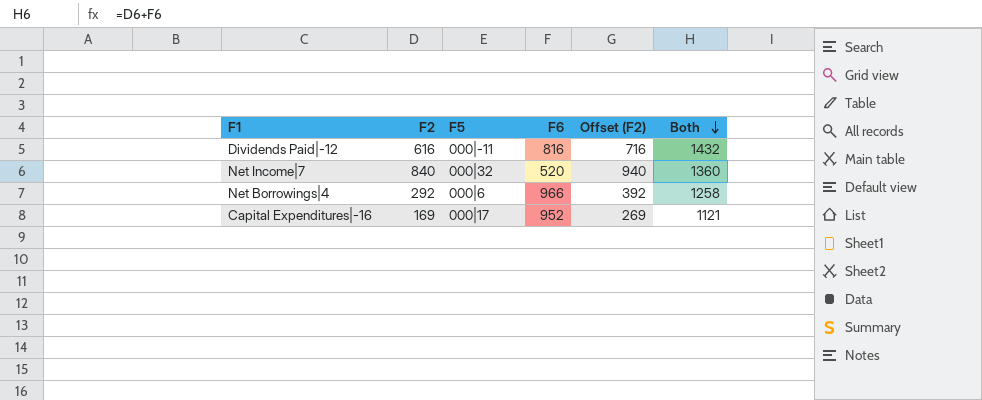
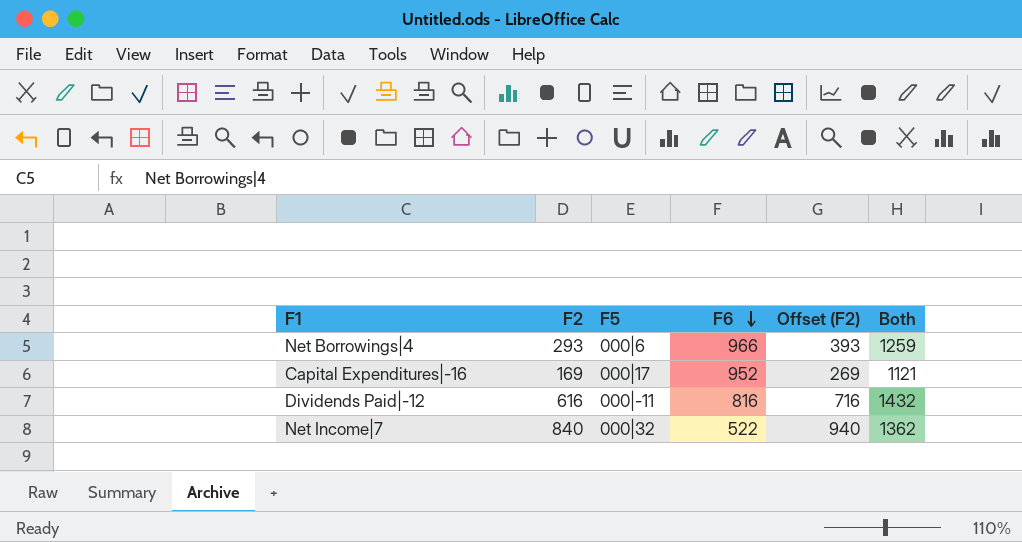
row order: Both descending -> F6 descending
Net Borrowings|4 | F2: 292 -> 293
Net Borrowings|4 | Offset (F2): 392 -> 393
Net Borrowings|4 | Both: 1258 -> 1259
Net Income|7 | F6: 520 -> 522
Net Income|7 | Both: 1360 -> 1362

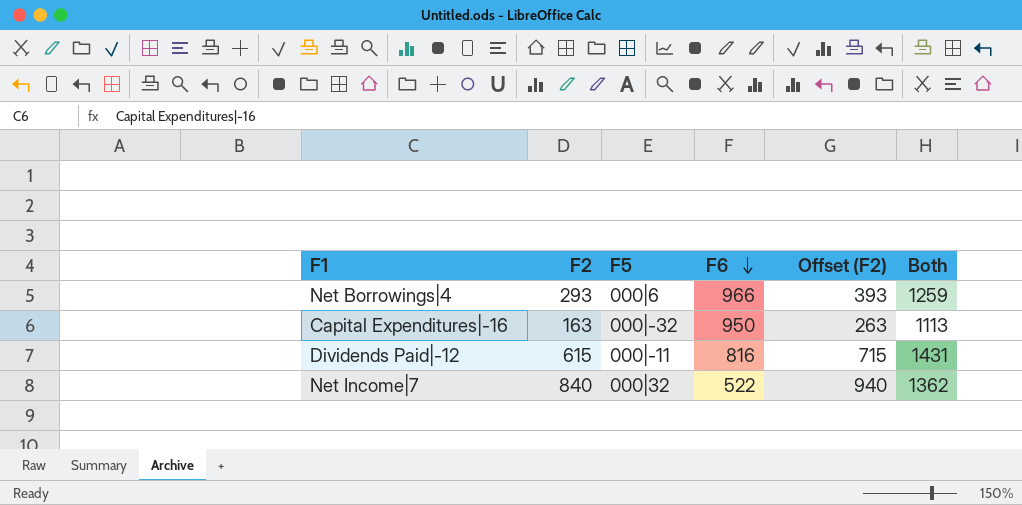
Capital Expenditures|-16 | F2: 169 -> 163
Capital Expenditures|-16 | F5: 000|17 -> 000|-32
Capital Expenditures|-16 | F6: 952 -> 950
Capital Expenditures|-16 | Offset (F2): 269 -> 263
Capital Expenditures|-16 | Both: 1121 -> 1113
Dividends Paid|-12 | F2: 616 -> 615
Dividends Paid|-12 | Offset (F2): 716 -> 715
Dividends Paid|-12 | Both: 1432 -> 1431

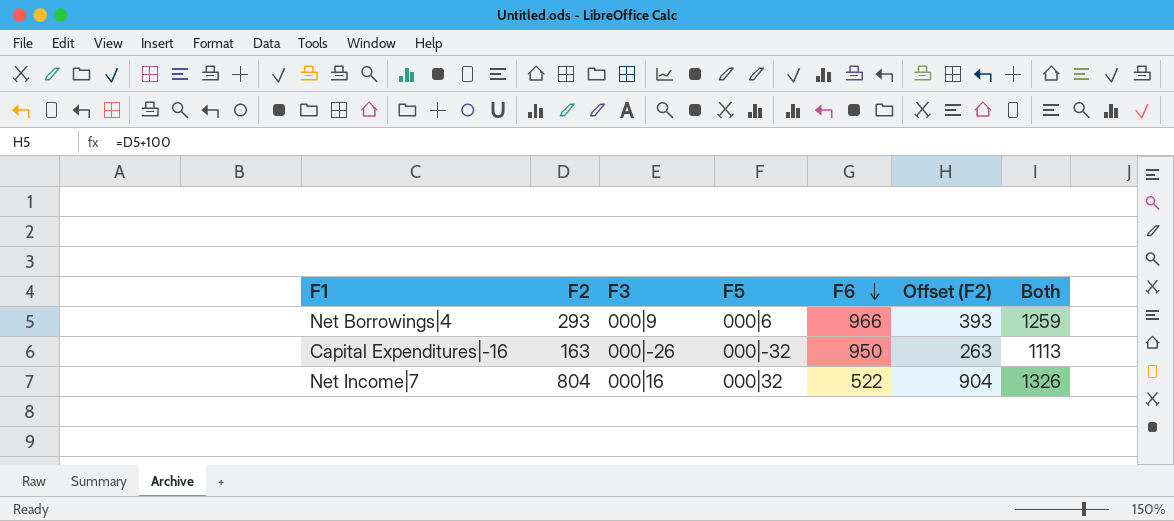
column F3 | position: none -> 3
row Dividends Paid|-12: 615 | 000|-11 | 816 | 715 | 1431 -> none
Net Income|7 | F2: 840 -> 804
Net Income|7 | Offset (F2): 940 -> 904
Net Income|7 | Both: 1362 -> 1326

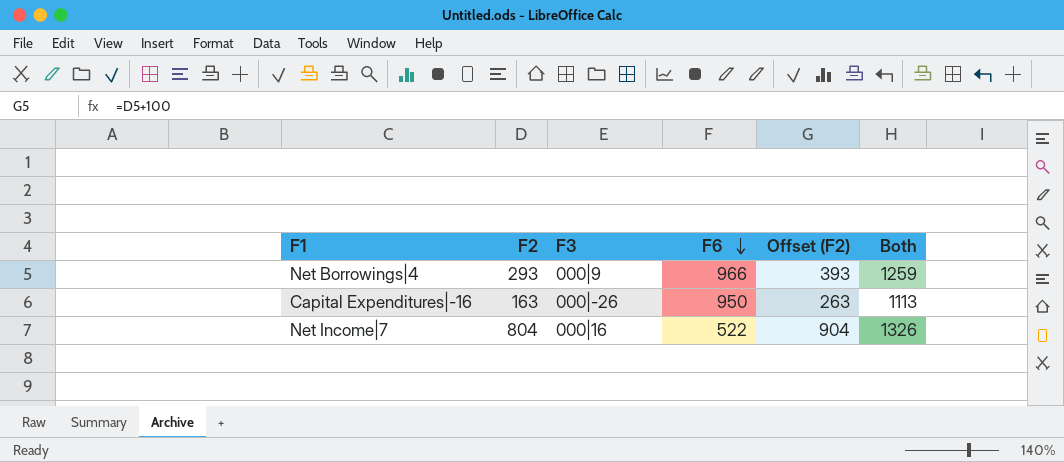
column F5 | position: 4 -> none

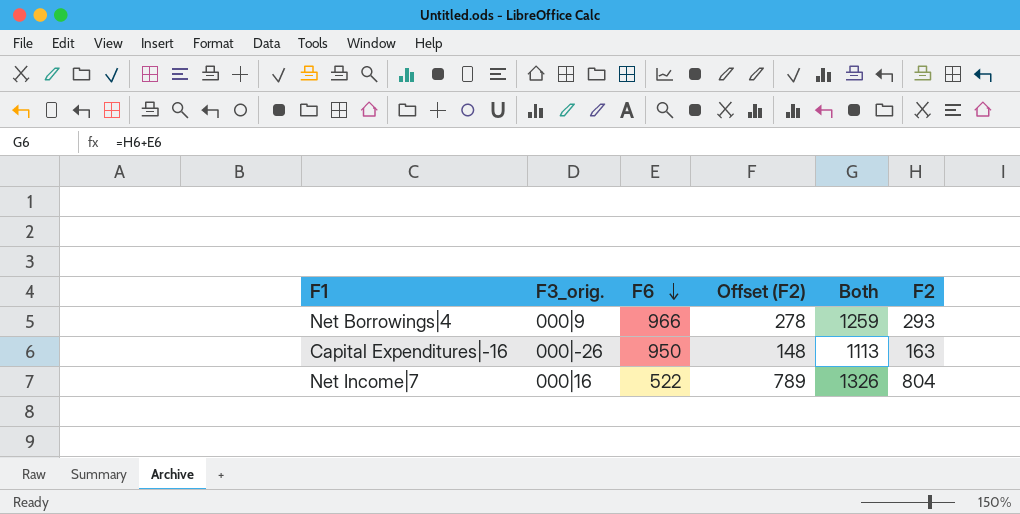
column name: F3 -> F3_orig.
column Offset (F2) | formula: [F2] + 100 -> [F2] - 15
column F2 | position: 2 -> 6

